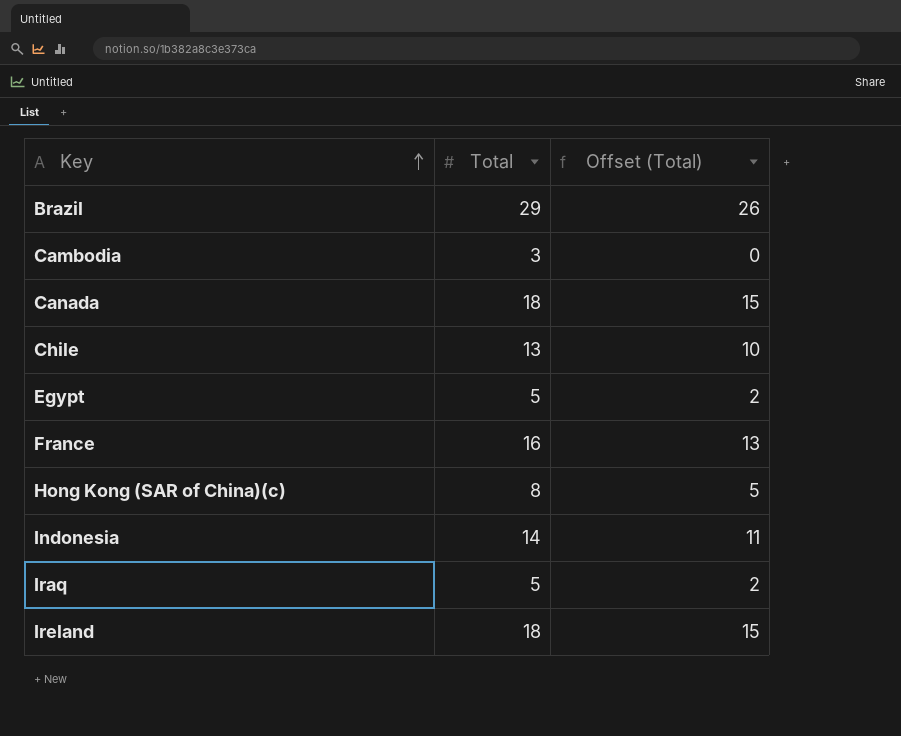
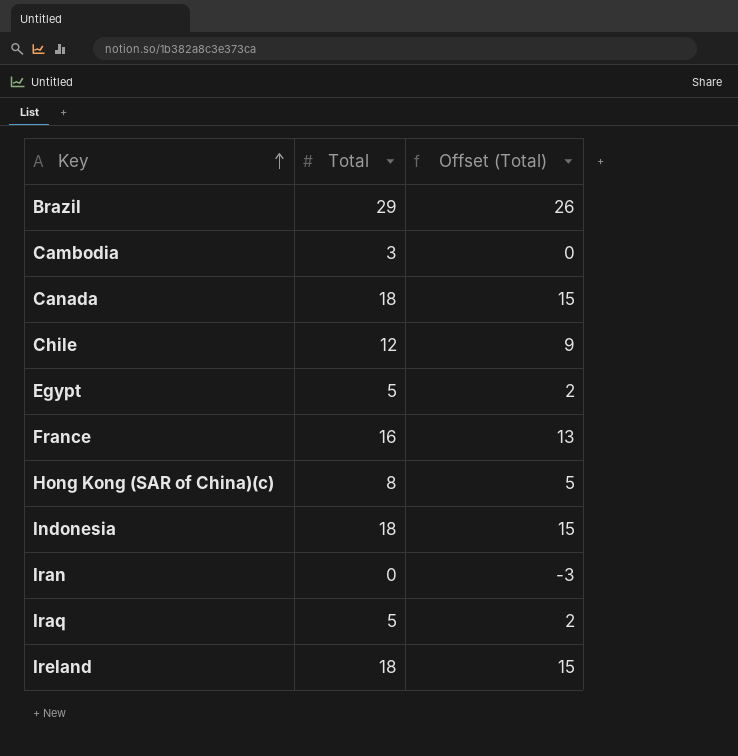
Chile | Total: 13 -> 12
Chile | Offset (Total): 10 -> 9
Indonesia | Total: 14 -> 18
Indonesia | Offset (Total): 11 -> 15
row Iran: none -> 0 | -3

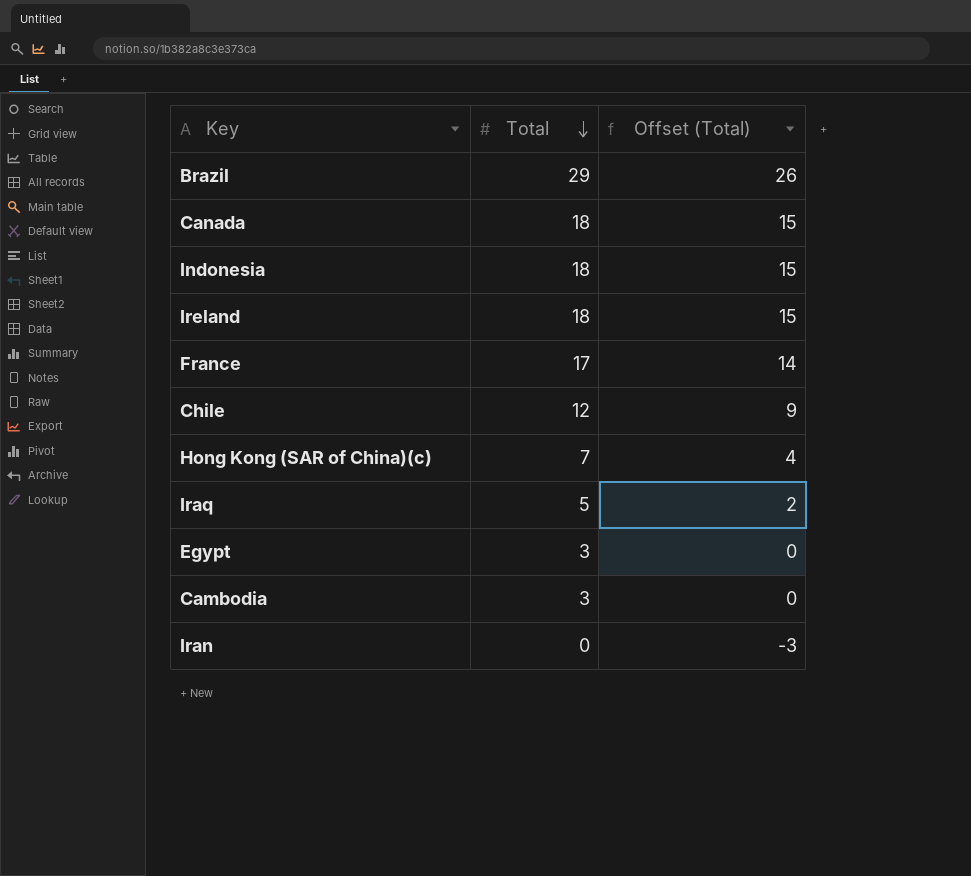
row order: Key ascending -> Total descending
France | Total: 16 -> 17
France | Offset (Total): 13 -> 14
Hong Kong (SAR of China)(c) | Total: 8 -> 7
Hong Kong (SAR of China)(c) | Offset (Total): 5 -> 4
Egypt | Total: 5 -> 3
Egypt | Offset (Total): 2 -> 0

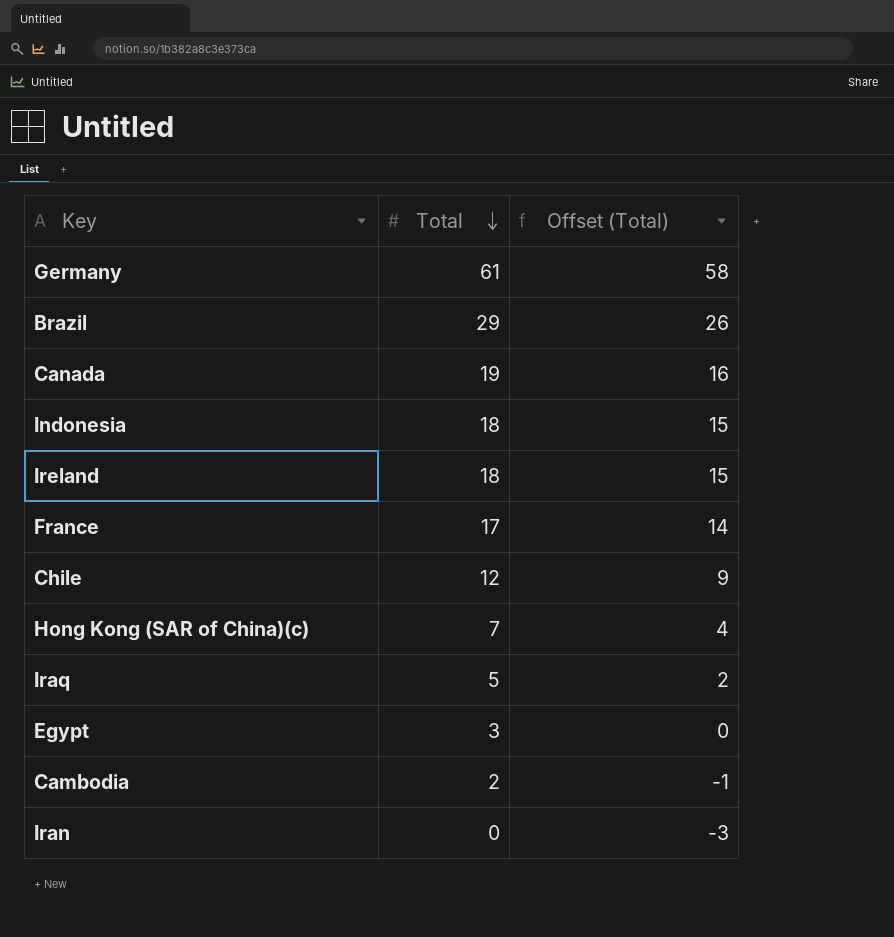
row Germany: none -> 61 | 58
Canada | Total: 18 -> 19
Canada | Offset (Total): 15 -> 16
Cambodia | Total: 3 -> 2
Cambodia | Offset (Total): 0 -> -1

